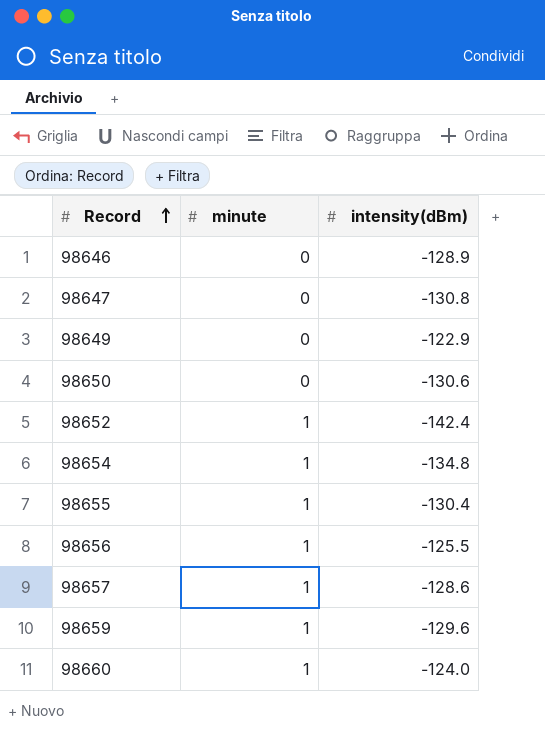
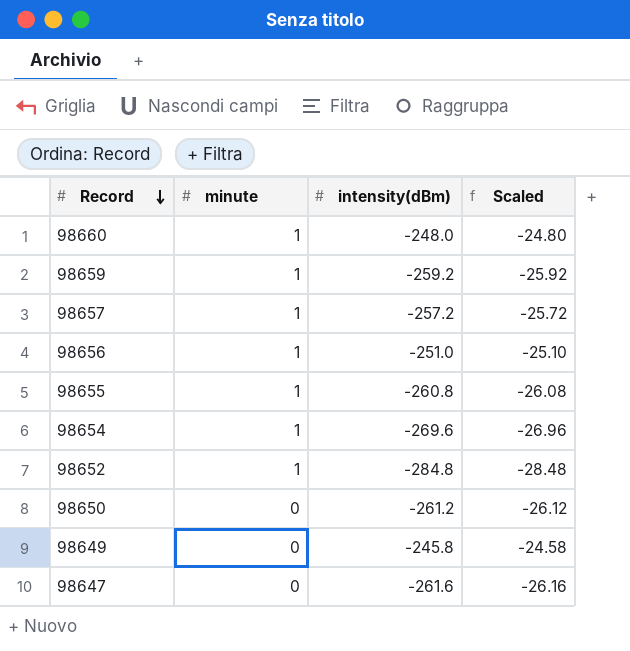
row order: Record ascending -> Record descending
column Scaled | formula: none -> [intensity(dBm)] * 0.1
row 98646: 0 | -128.9 -> none
98660 | intensity(dBm): -124.0 -> -248.0
98659 | intensity(dBm): -129.6 -> -259.2
98657 | intensity(dBm): -128.6 -> -257.2
98656 | intensity(dBm): -125.5 -> -251.0
98655 | intensity(dBm): -130.4 -> -260.8
98654 | intensity(dBm): -134.8 -> -269.6
98652 | intensity(dBm): -142.4 -> -284.8
98650 | intensity(dBm): -130.6 -> -261.2
98649 | intensity(dBm): -122.9 -> -245.8
98647 | intensity(dBm): -130.8 -> -261.6

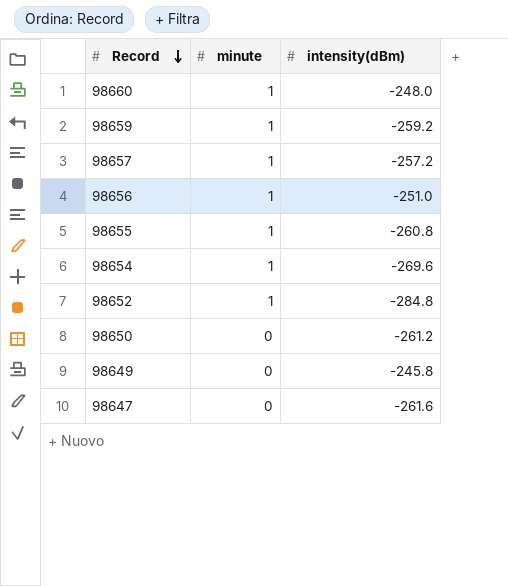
column Scaled | formula: [intensity(dBm)] * 0.1 -> none

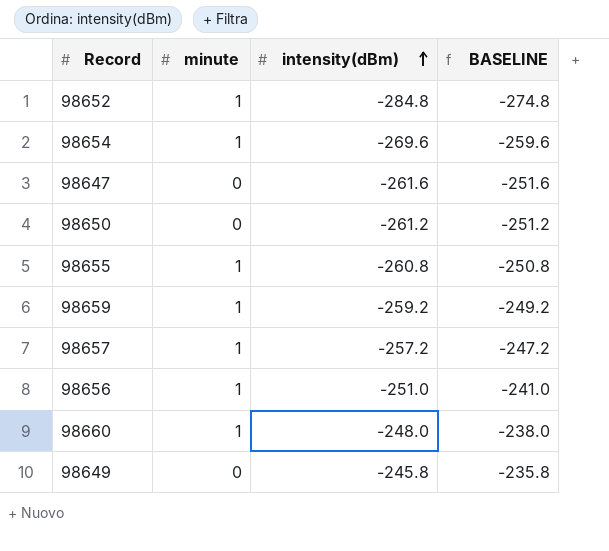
row order: Record descending -> intensity(dBm) ascending
column BASELINE | formula: none -> [intensity(dBm)] + 10

